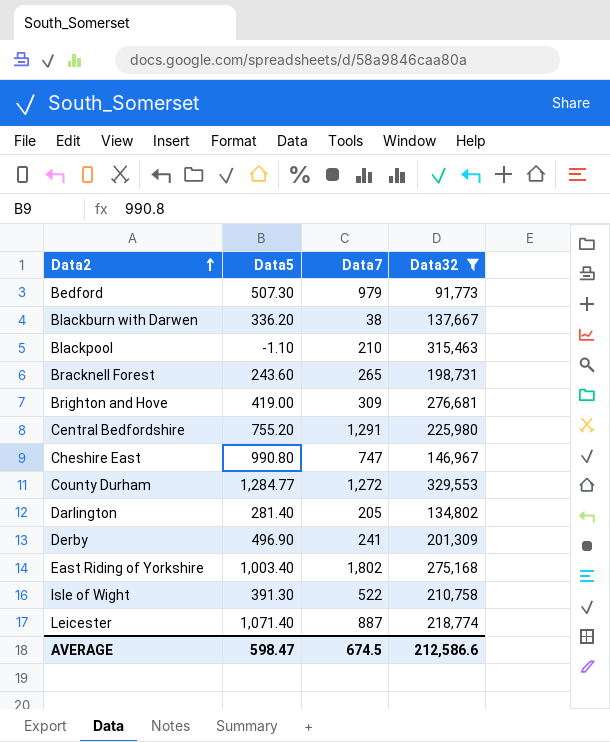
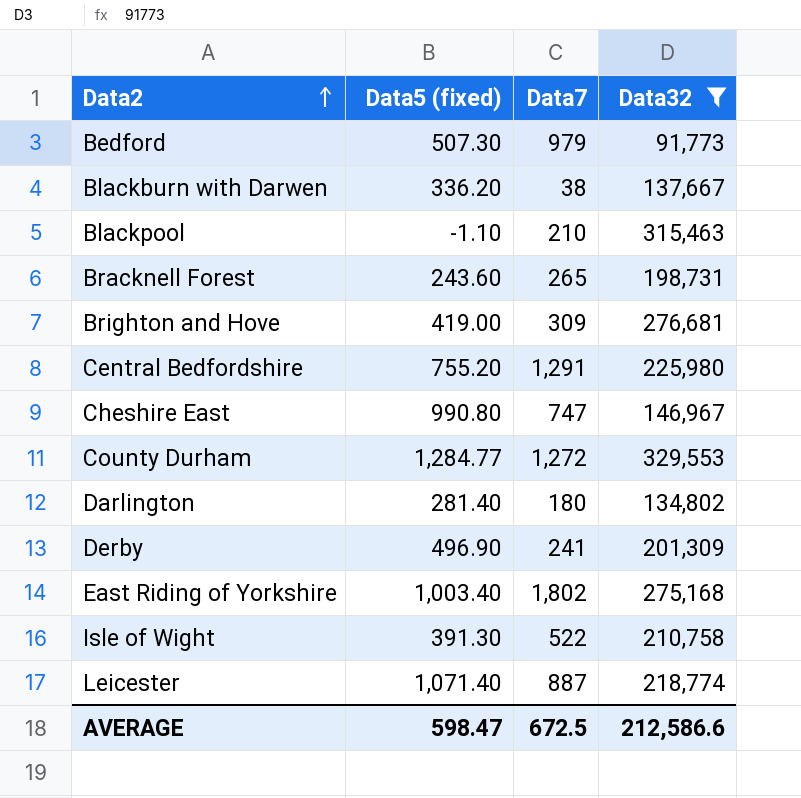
column name: Data5 -> Data5 (fixed)
Darlington | Data7: 205 -> 180
AVERAGE | Data7: 674.5 -> 672.5

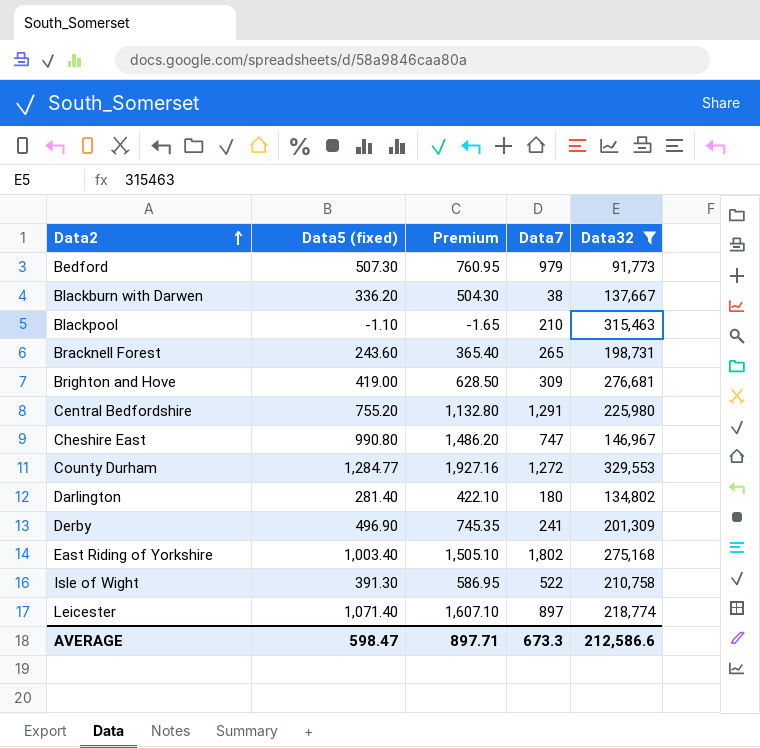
column Premium | formula: none -> [Data5 (fixed)] * 1.5
Leicester | Data7: 887 -> 897
AVERAGE | Data7: 672.5 -> 673.3

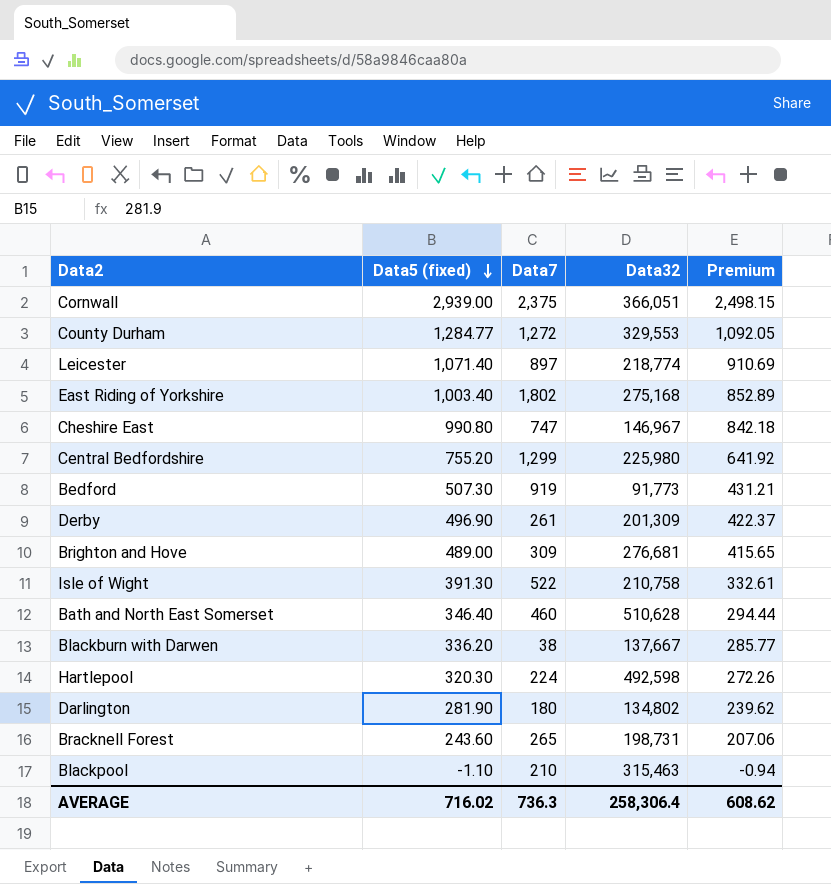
filter: Data32 <= 329,553 -> none
row order: Data2 ascending -> Data5 (fixed) descending
column Premium | formula: [Data5 (fixed)] * 1.5 -> [Data5 (fixed)] * 0.85
column Premium | position: 3 -> 5
Central Bedfordshire | Data7: 1,291 -> 1,299
Bedford | Data7: 979 -> 919
Derby | Data7: 241 -> 261
Brighton and Hove | Data5 (fixed): 419.00 -> 489.00
Darlington | Data5 (fixed): 281.40 -> 281.90
AVERAGE | Data5 (fixed): 598.47 -> 716.02
AVERAGE | Data7: 673.3 -> 736.3
AVERAGE | Data32: 212,586.6 -> 258,306.4
AVERAGE | Premium: 897.71 -> 608.62

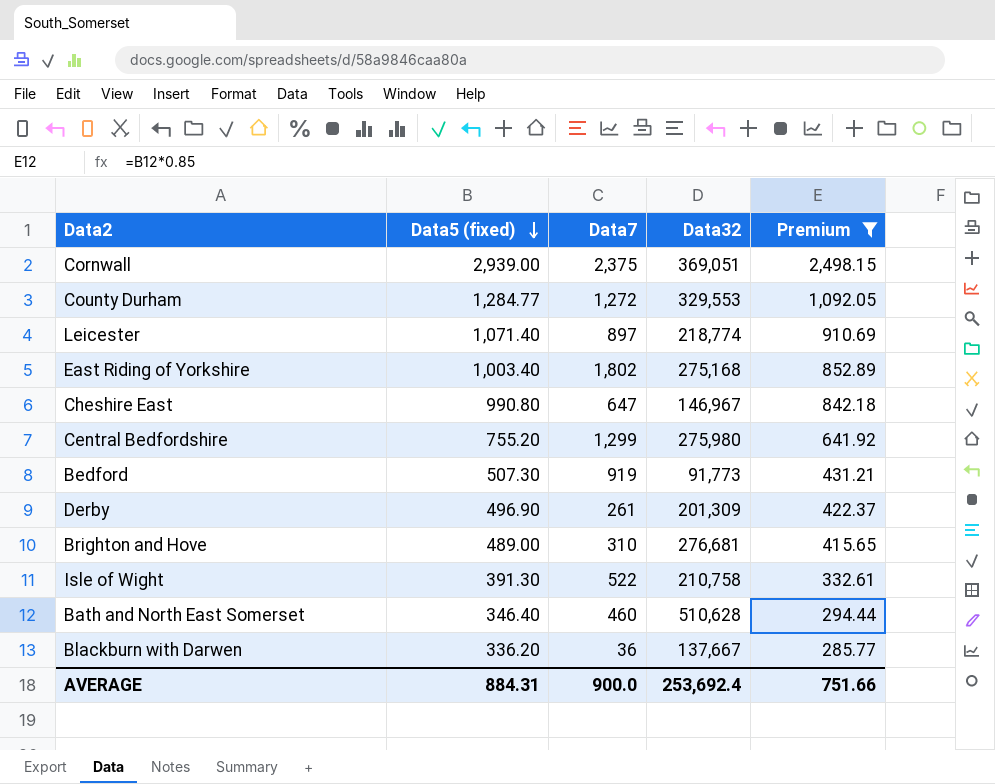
filter: none -> Premium >= 285.77
Cornwall | Data32: 366,051 -> 369,051
Cheshire East | Data7: 747 -> 647
Central Bedfordshire | Data32: 225,980 -> 275,980
Brighton and Hove | Data7: 309 -> 310
Blackburn with Darwen | Data7: 38 -> 36
AVERAGE | Data5 (fixed): 716.02 -> 884.31
AVERAGE | Data7: 736.3 -> 900.0
AVERAGE | Data32: 258,306.4 -> 253,692.4
AVERAGE | Premium: 608.62 -> 751.66

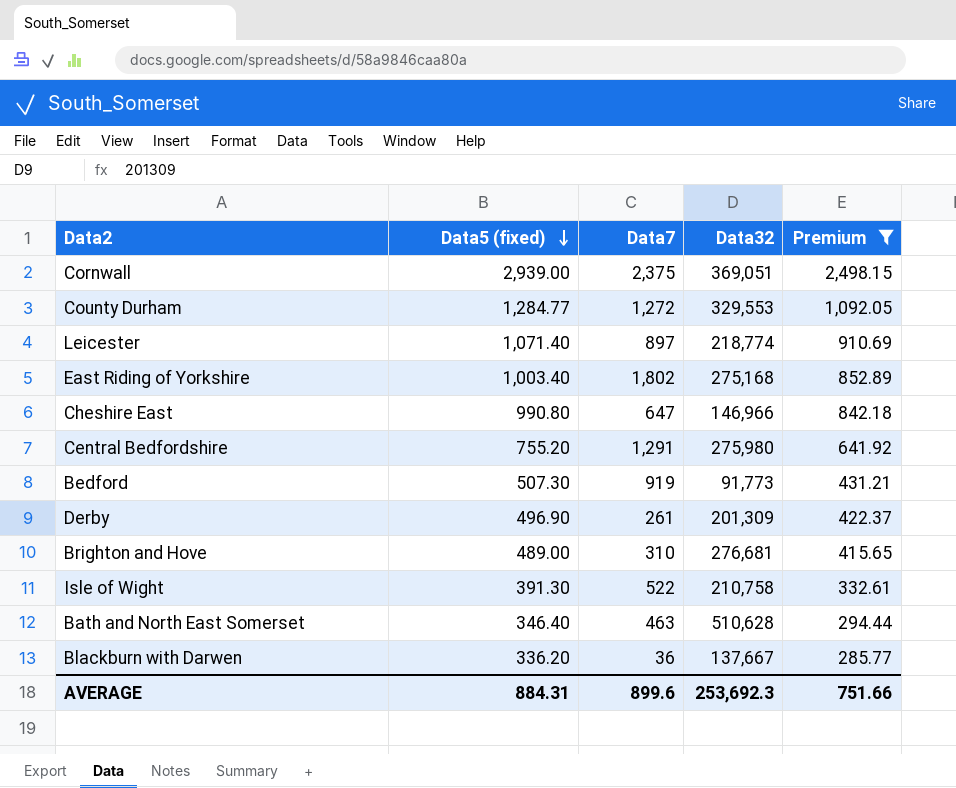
Cheshire East | Data32: 146,967 -> 146,966
Central Bedfordshire | Data7: 1,299 -> 1,291
Bath and North East Somerset | Data7: 460 -> 463
AVERAGE | Data7: 900.0 -> 899.6
AVERAGE | Data32: 253,692.4 -> 253,692.3

